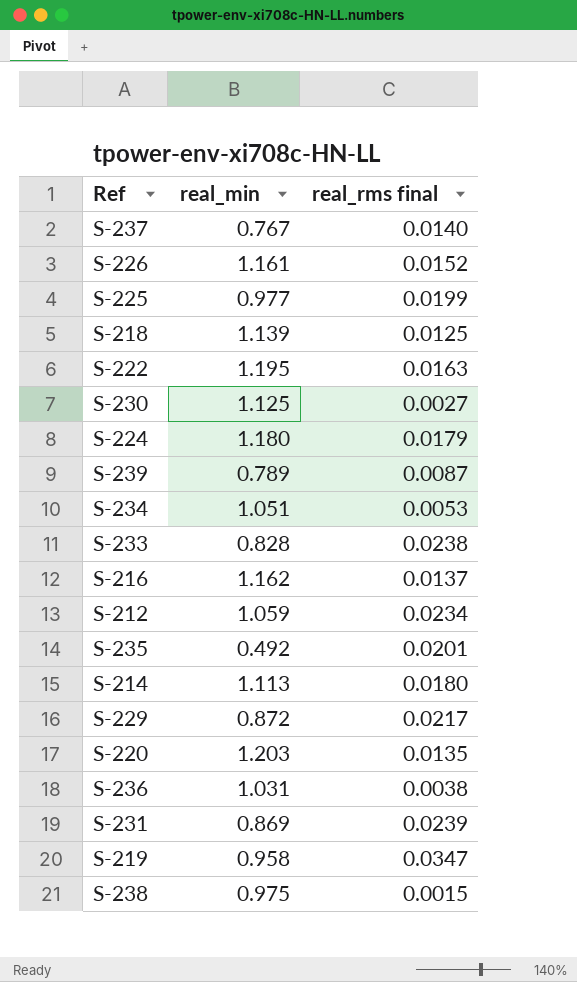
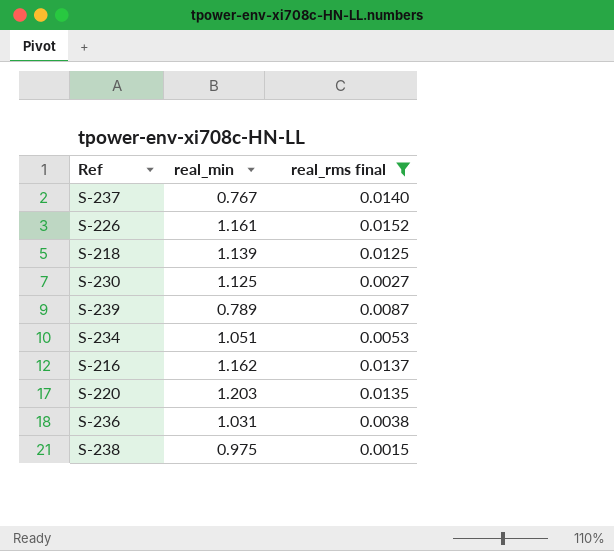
filter: none -> real_rms final <= 0.0152

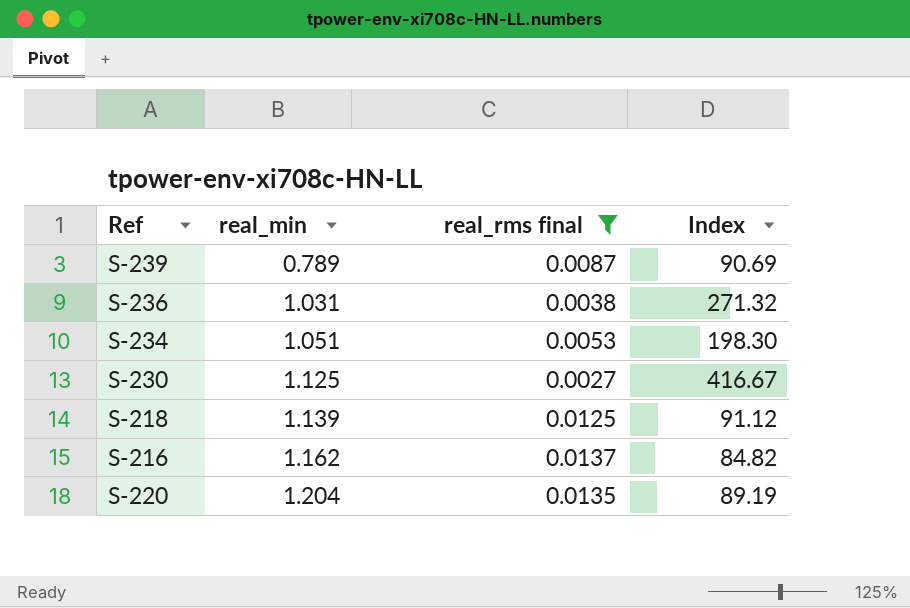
row order: none -> real_min ascending
column Index | formula: none -> [real_min] / [real_rms final]
row S-237: 0.767 | 0.0140 -> none
row S-226: 1.161 | 0.0152 -> none
row S-238: 0.975 | 0.0015 -> none
S-220 | real_min: 1.203 -> 1.204

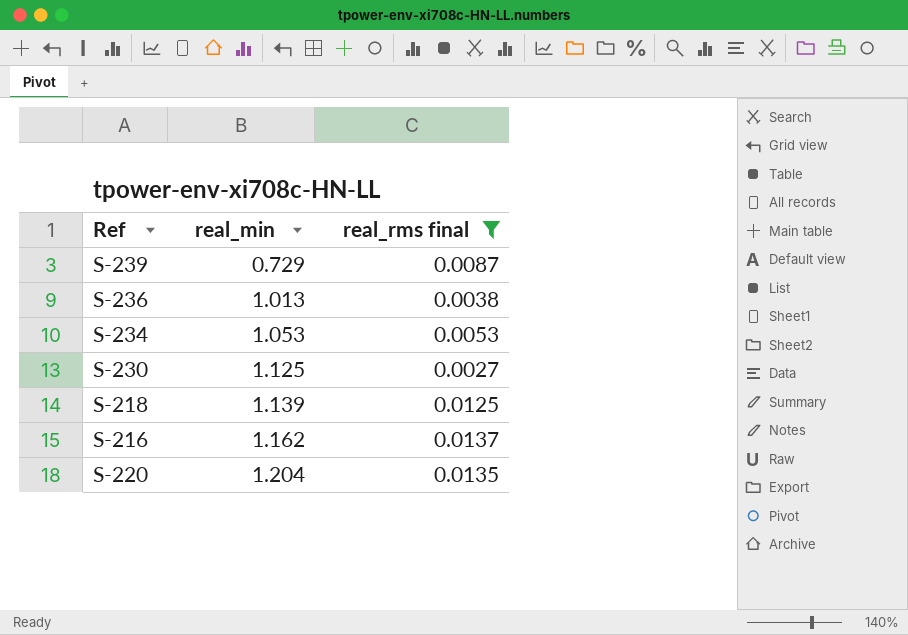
column Index | formula: [real_min] / [real_rms final] -> none
S-239 | real_min: 0.789 -> 0.729
S-236 | real_min: 1.031 -> 1.013
S-234 | real_min: 1.051 -> 1.053

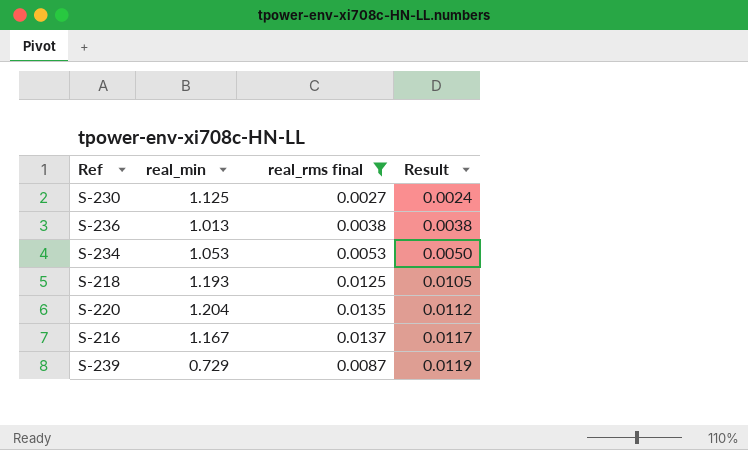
row order: real_min ascending -> Result ascending
column Result | formula: none -> [real_rms final] / [real_min]
S-218 | real_min: 1.139 -> 1.193
S-216 | real_min: 1.162 -> 1.167

